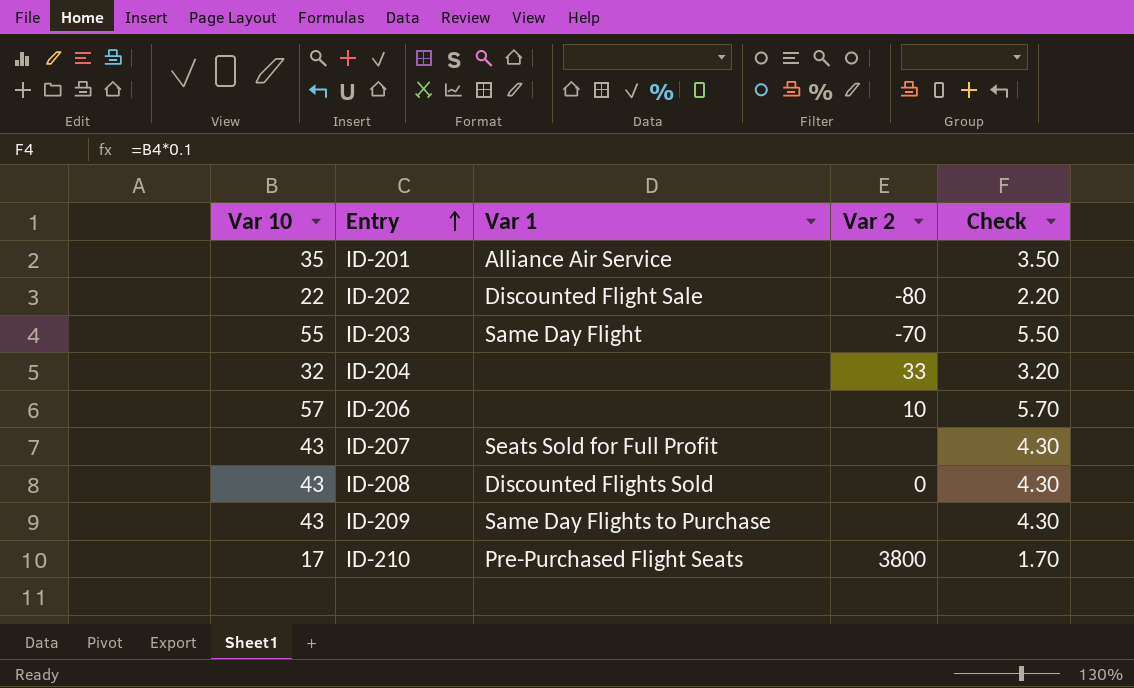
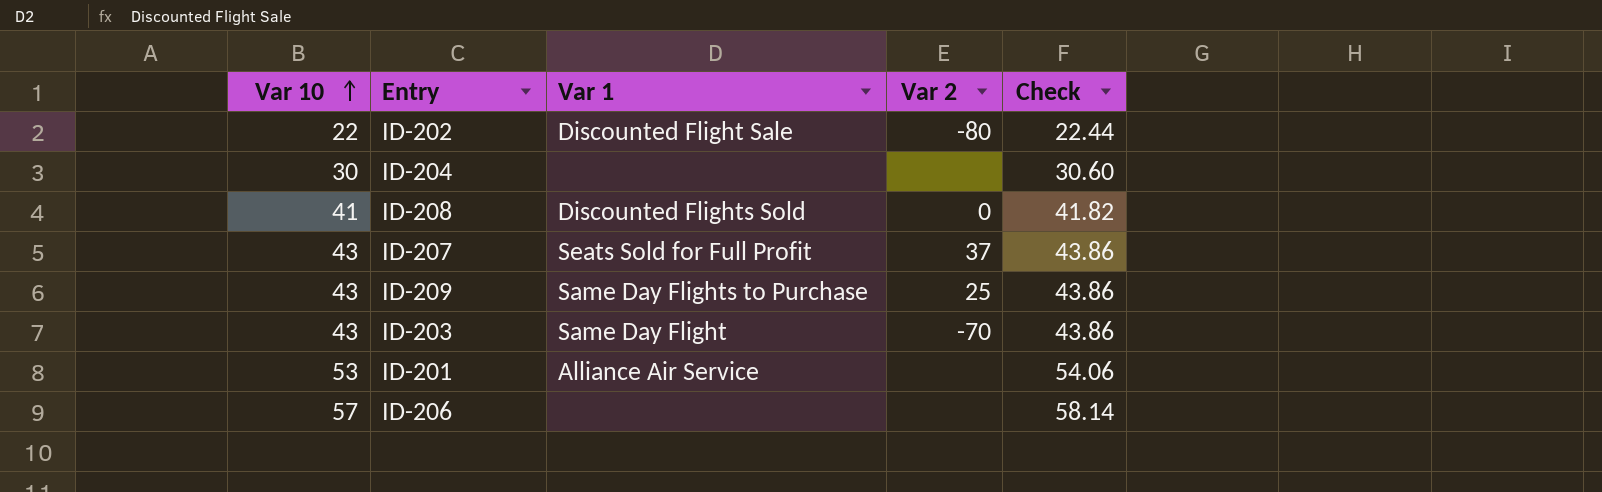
row order: Entry ascending -> Var 10 ascending
column Check | formula: [Var 10] * 0.1 -> [Var 10] * 1.02
row ID-210: 17 | Pre-Purchased Flight Seats | 3800 | 1.70 -> none
ID-204 | Var 10: 32 -> 30
ID-204 | Var 2: 33 -> none
ID-208 | Var 10: 43 -> 41
ID-207 | Var 2: none -> 37
ID-209 | Var 2: none -> 25
ID-203 | Var 10: 55 -> 43
ID-201 | Var 10: 35 -> 53
ID-206 | Var 2: 10 -> none

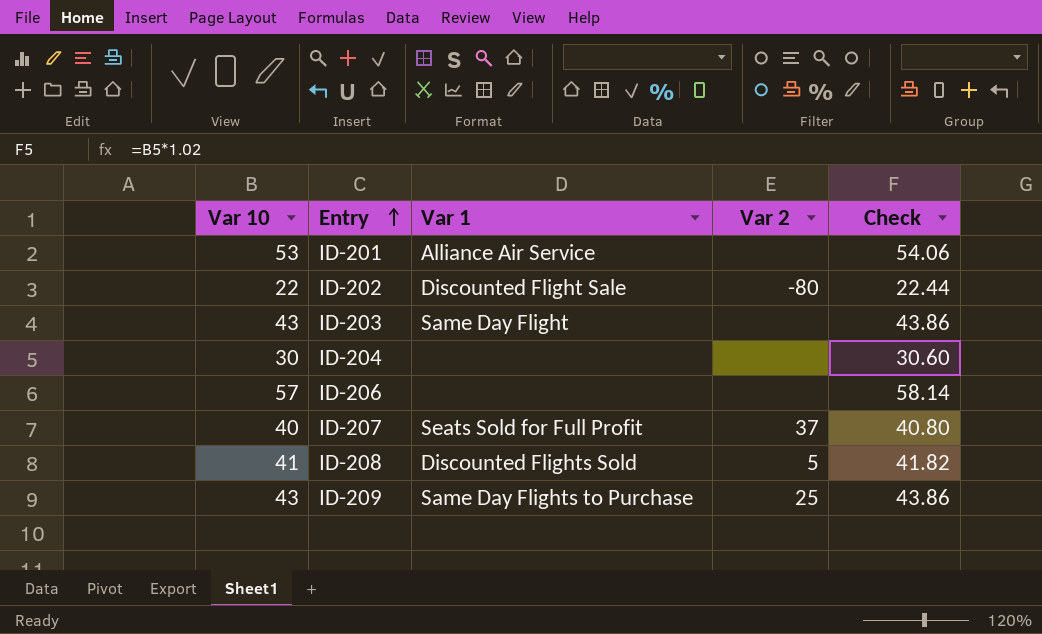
row order: Var 10 ascending -> Entry ascending
ID-203 | Var 2: -70 -> none
ID-207 | Var 10: 43 -> 40
ID-207 | Check: 43.86 -> 40.80
ID-208 | Var 2: 0 -> 5

